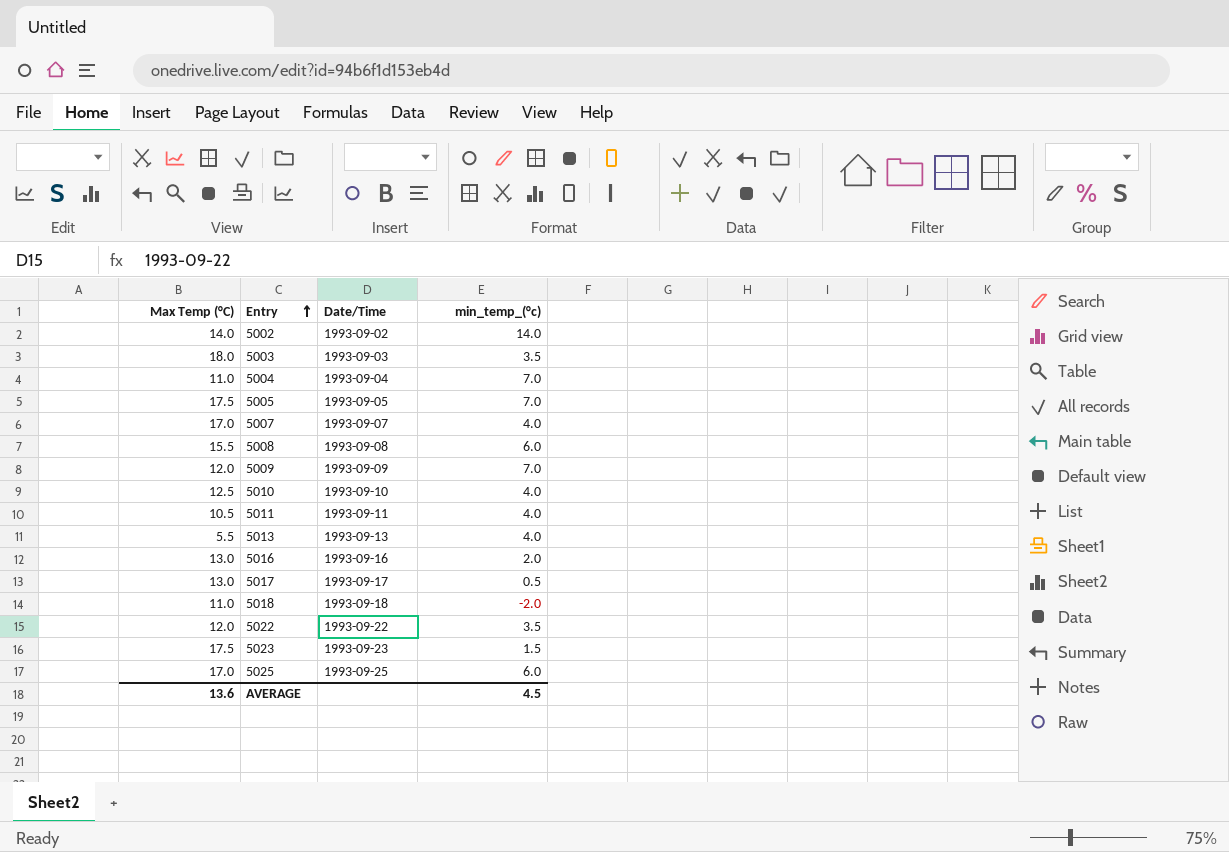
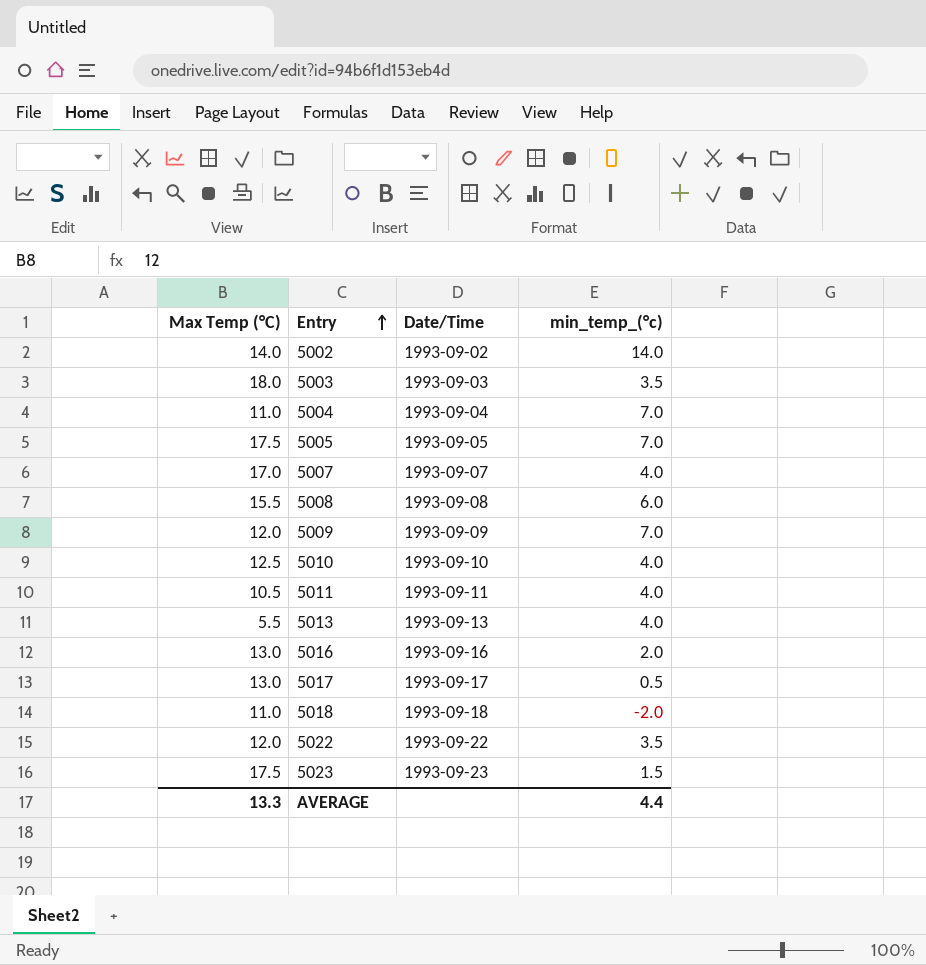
row 5025: 17.0 | 1993-09-25 | 6.0 -> none
AVERAGE | Max Temp (°C): 13.6 -> 13.3
AVERAGE | min_temp_(°c): 4.5 -> 4.4

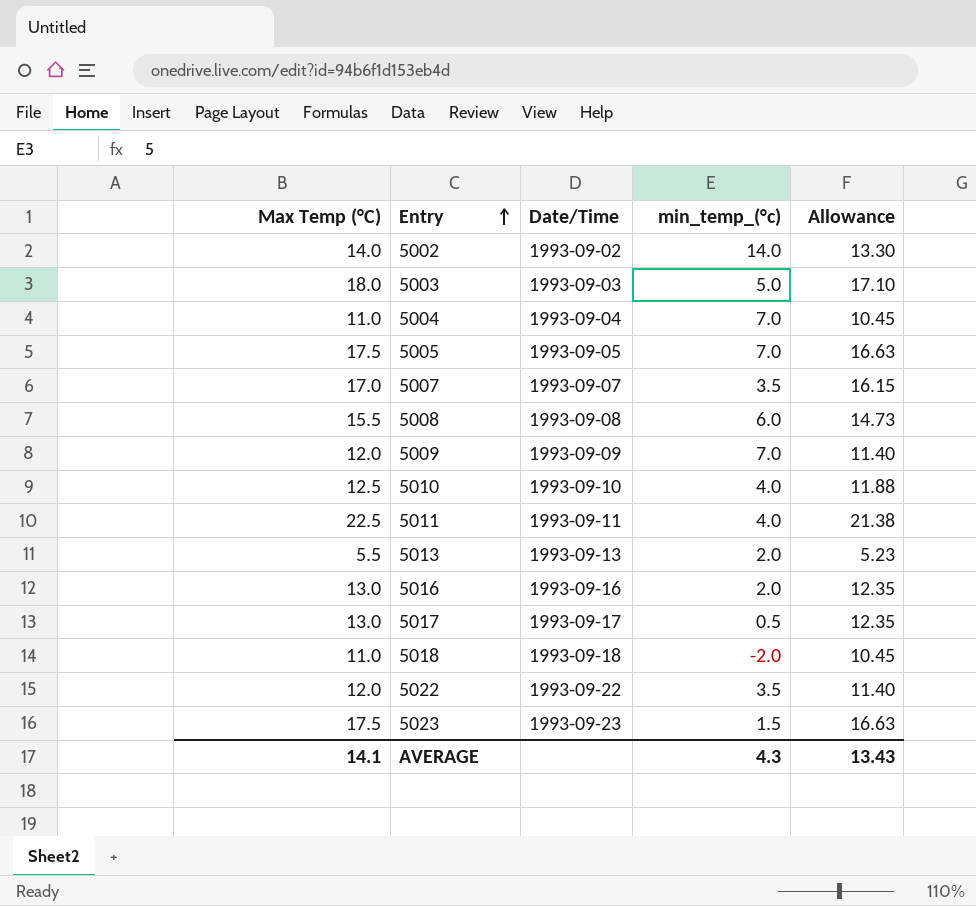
column Allowance | formula: none -> [Max Temp (°C)] * 0.95
5003 | min_temp_(°c): 3.5 -> 5.0
5007 | min_temp_(°c): 4.0 -> 3.5
5011 | Max Temp (°C): 10.5 -> 22.5
5013 | min_temp_(°c): 4.0 -> 2.0
AVERAGE | Max Temp (°C): 13.3 -> 14.1
AVERAGE | min_temp_(°c): 4.4 -> 4.3

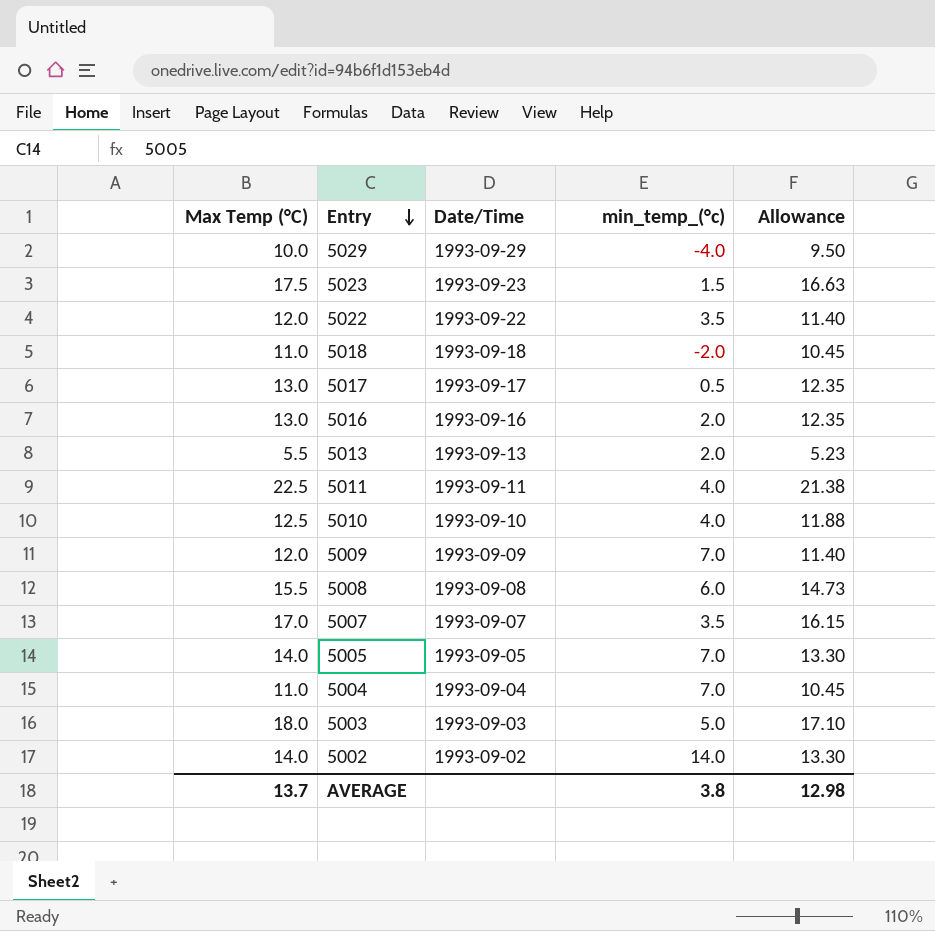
row order: Entry ascending -> Entry descending
row 5029: none -> 10.0 | 1993-09-29 | -4.0 | 9.50
5005 | Max Temp (°C): 17.5 -> 14.0
5005 | Allowance: 16.63 -> 13.30
AVERAGE | Max Temp (°C): 14.1 -> 13.7
AVERAGE | min_temp_(°c): 4.3 -> 3.8
AVERAGE | Allowance: 13.43 -> 12.98

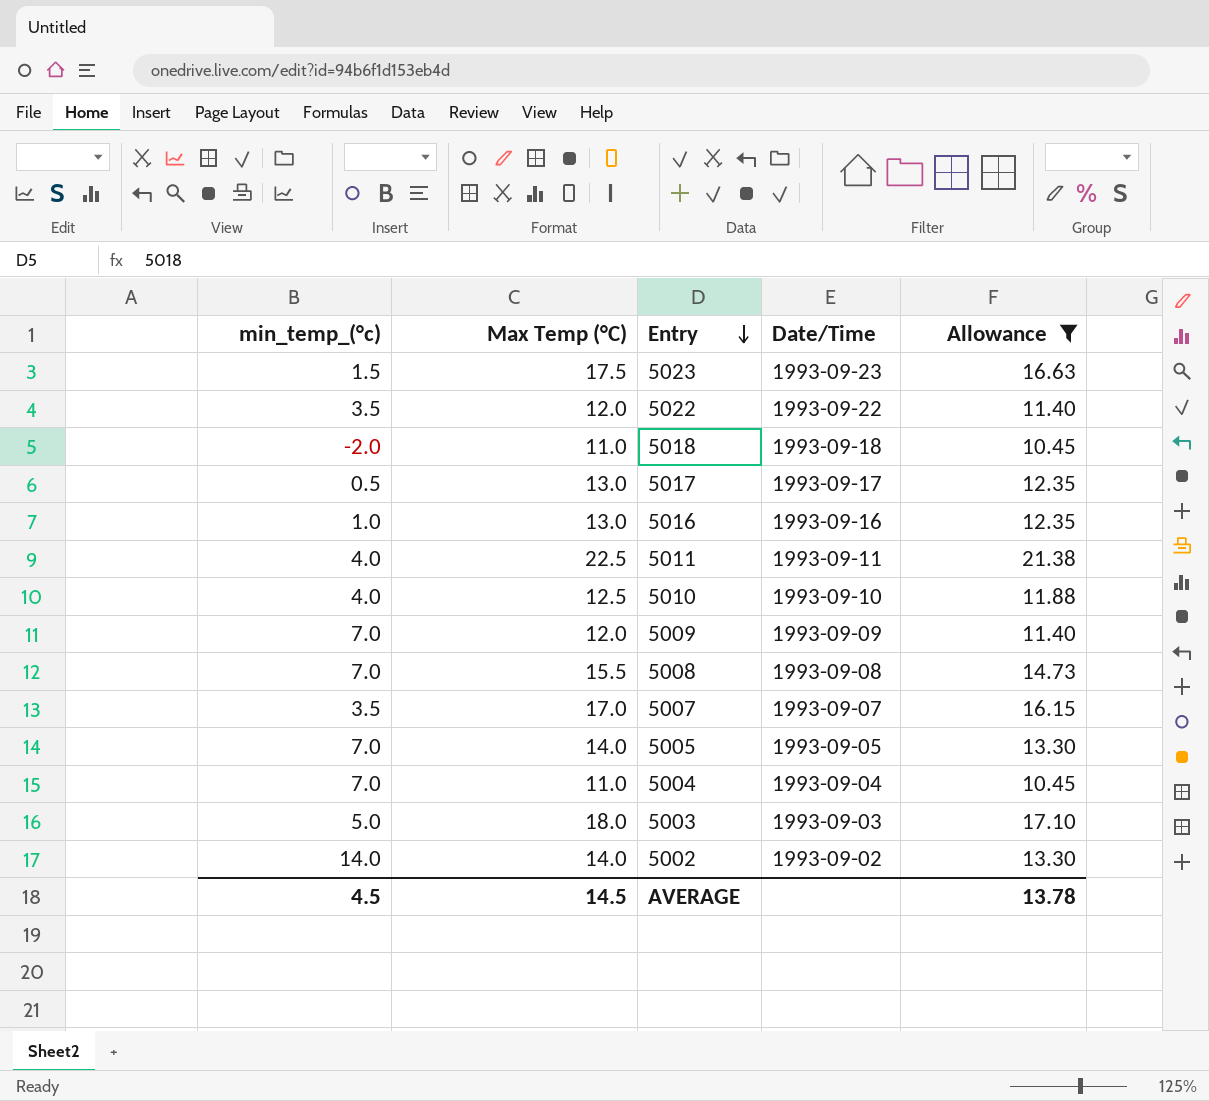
filter: none -> Allowance >= 10.45
column min_temp_(°c) | position: 4 -> 1
5016 | min_temp_(°c): 2.0 -> 1.0
5008 | min_temp_(°c): 6.0 -> 7.0
AVERAGE | min_temp_(°c): 3.8 -> 4.5
AVERAGE | Max Temp (°C): 13.7 -> 14.5
AVERAGE | Allowance: 12.98 -> 13.78

